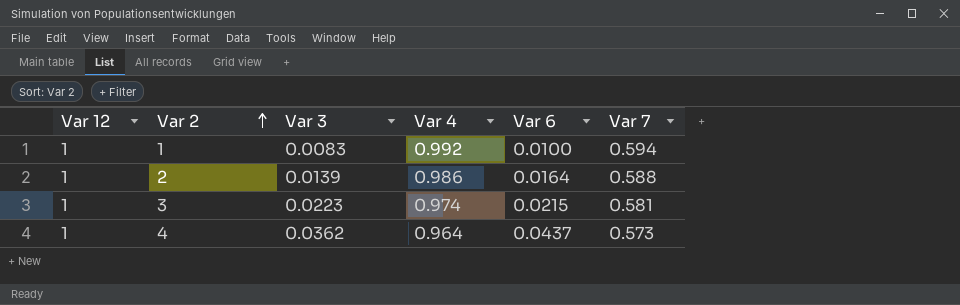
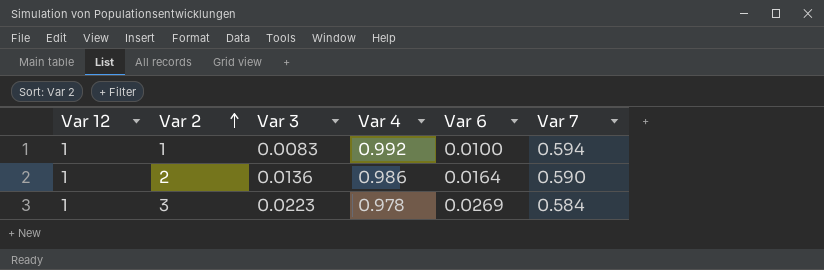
row 4: 1 | 0.0362 | 0.964 | 0.0437 | 0.573 -> none
2 | Var 3: 0.0139 -> 0.0136
2 | Var 7: 0.588 -> 0.590
3 | Var 4: 0.974 -> 0.978
3 | Var 6: 0.0215 -> 0.0269
3 | Var 7: 0.581 -> 0.584

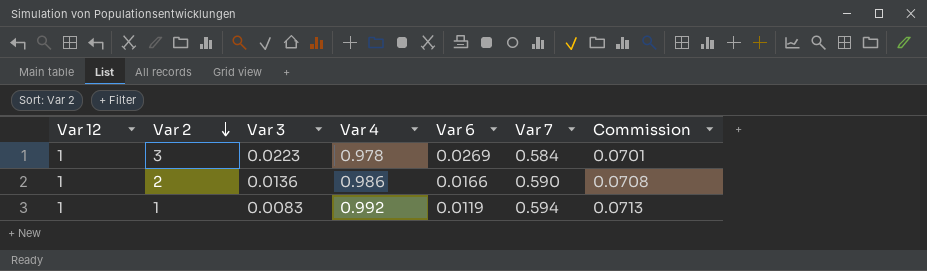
row order: Var 2 ascending -> Var 2 descending
column Commission | formula: none -> [Var 7] * 0.12
2 | Var 6: 0.0164 -> 0.0166
1 | Var 6: 0.0100 -> 0.0119

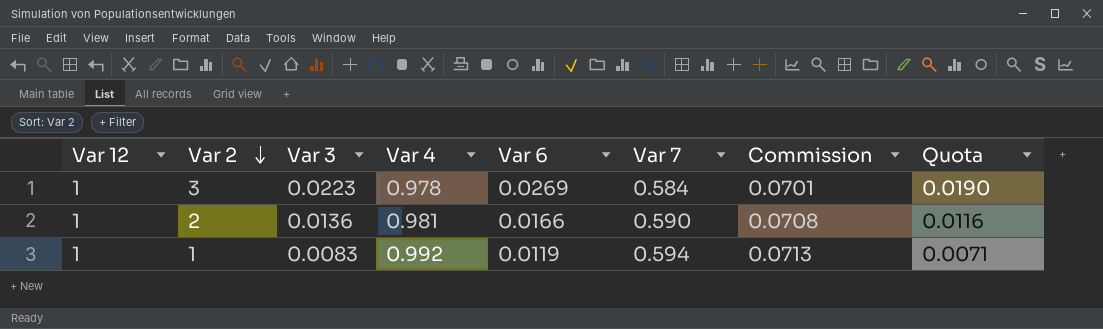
column Quota | formula: none -> [Var 3] * 0.85
2 | Var 4: 0.986 -> 0.981

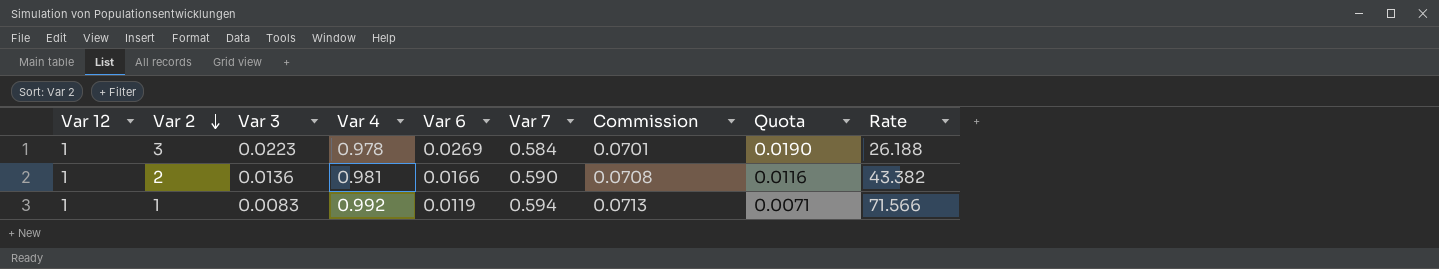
column Rate | formula: none -> [Var 7] / [Var 3]

